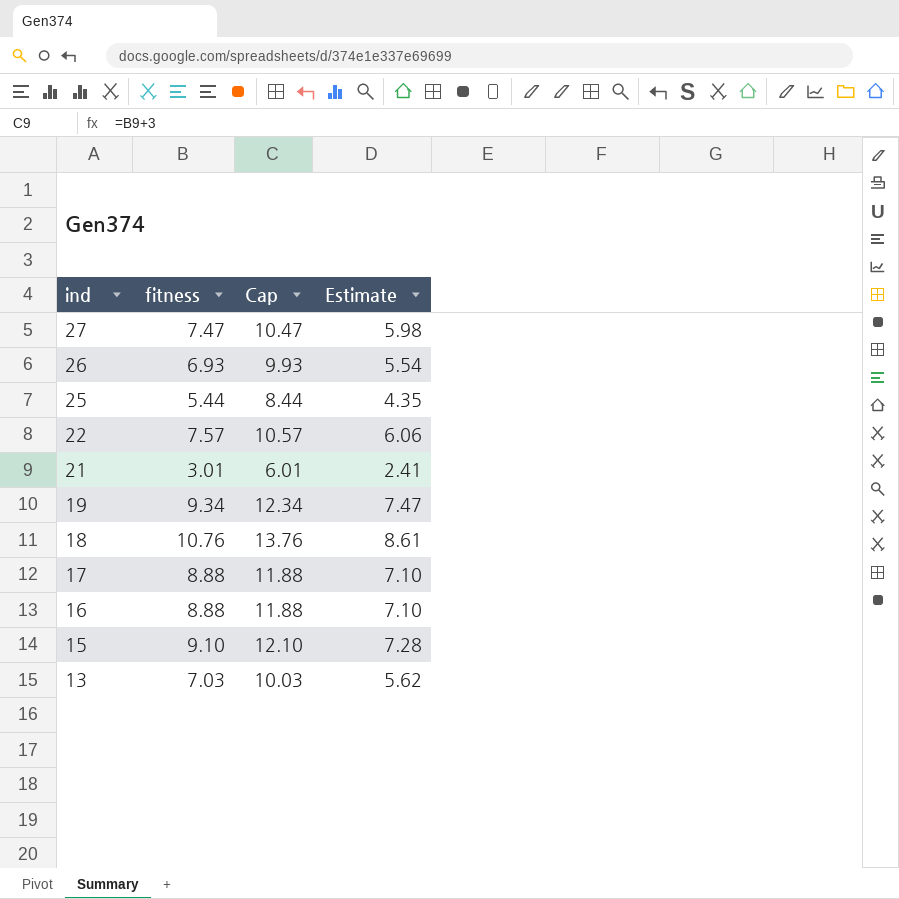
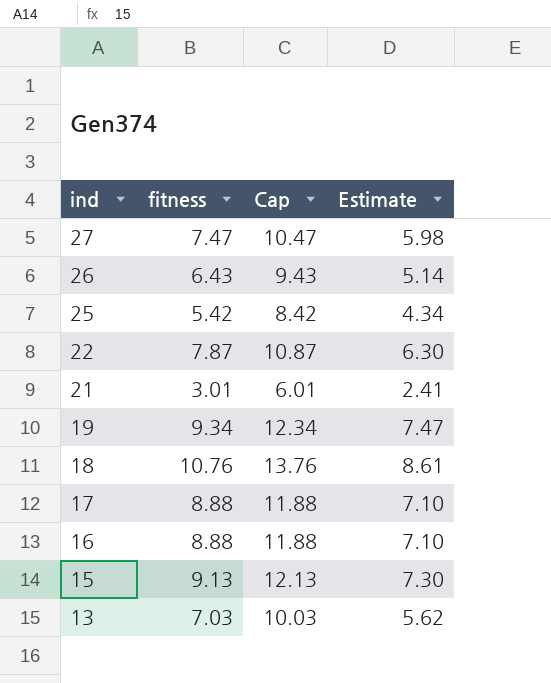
26 | fitness: 6.93 -> 6.43
26 | Cap: 9.93 -> 9.43
26 | Estimate: 5.54 -> 5.14
25 | fitness: 5.44 -> 5.42
25 | Cap: 8.44 -> 8.42
25 | Estimate: 4.35 -> 4.34
22 | fitness: 7.57 -> 7.87
22 | Cap: 10.57 -> 10.87
22 | Estimate: 6.06 -> 6.30
15 | fitness: 9.10 -> 9.13
15 | Cap: 12.10 -> 12.13
15 | Estimate: 7.28 -> 7.30

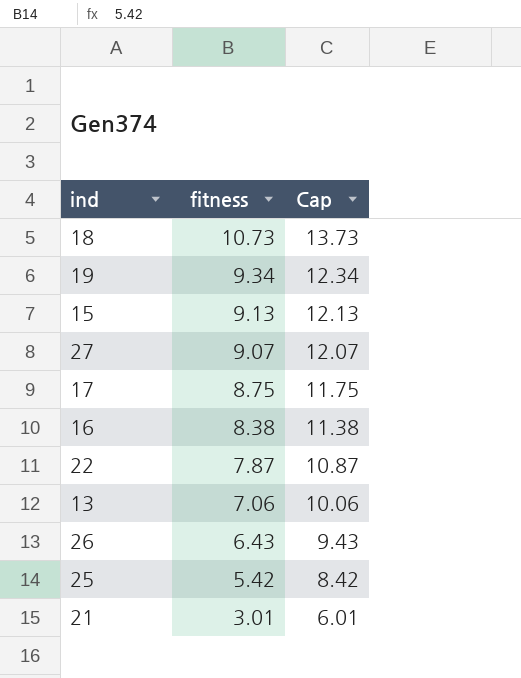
row order: ind descending -> fitness descending
column Estimate | formula: [fitness] * 0.8 -> none
18 | fitness: 10.76 -> 10.73
18 | Cap: 13.76 -> 13.73
27 | fitness: 7.47 -> 9.07
27 | Cap: 10.47 -> 12.07
17 | fitness: 8.88 -> 8.75
17 | Cap: 11.88 -> 11.75
16 | fitness: 8.88 -> 8.38
16 | Cap: 11.88 -> 11.38
13 | fitness: 7.03 -> 7.06
13 | Cap: 10.03 -> 10.06

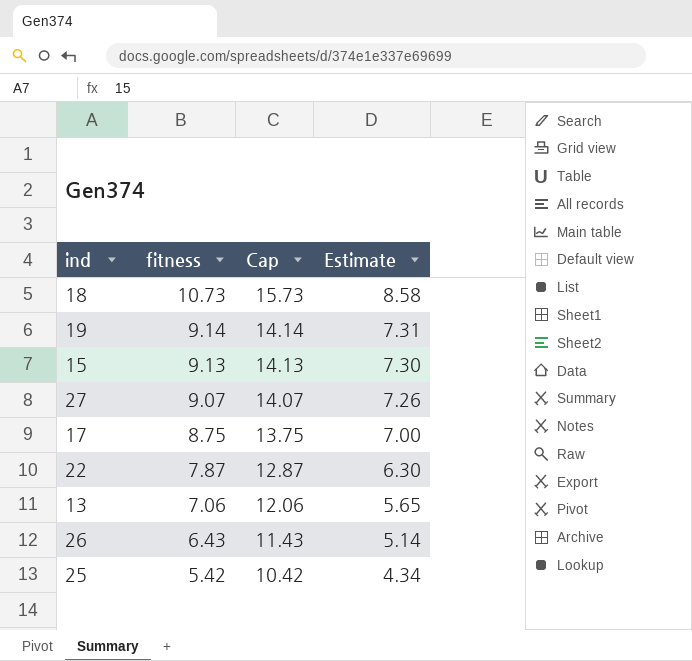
column Cap | formula: [fitness] + 3 -> [fitness] + 5
column Estimate | formula: none -> [fitness] * 0.8
row 16: 8.38 | 11.38 -> none
row 21: 3.01 | 6.01 -> none
19 | fitness: 9.34 -> 9.14

